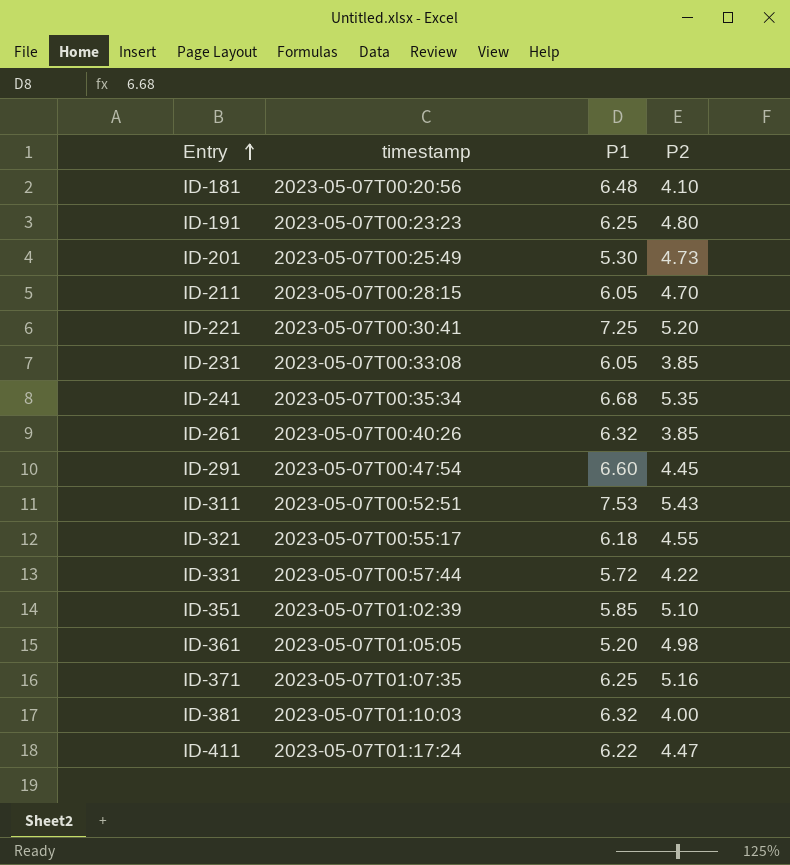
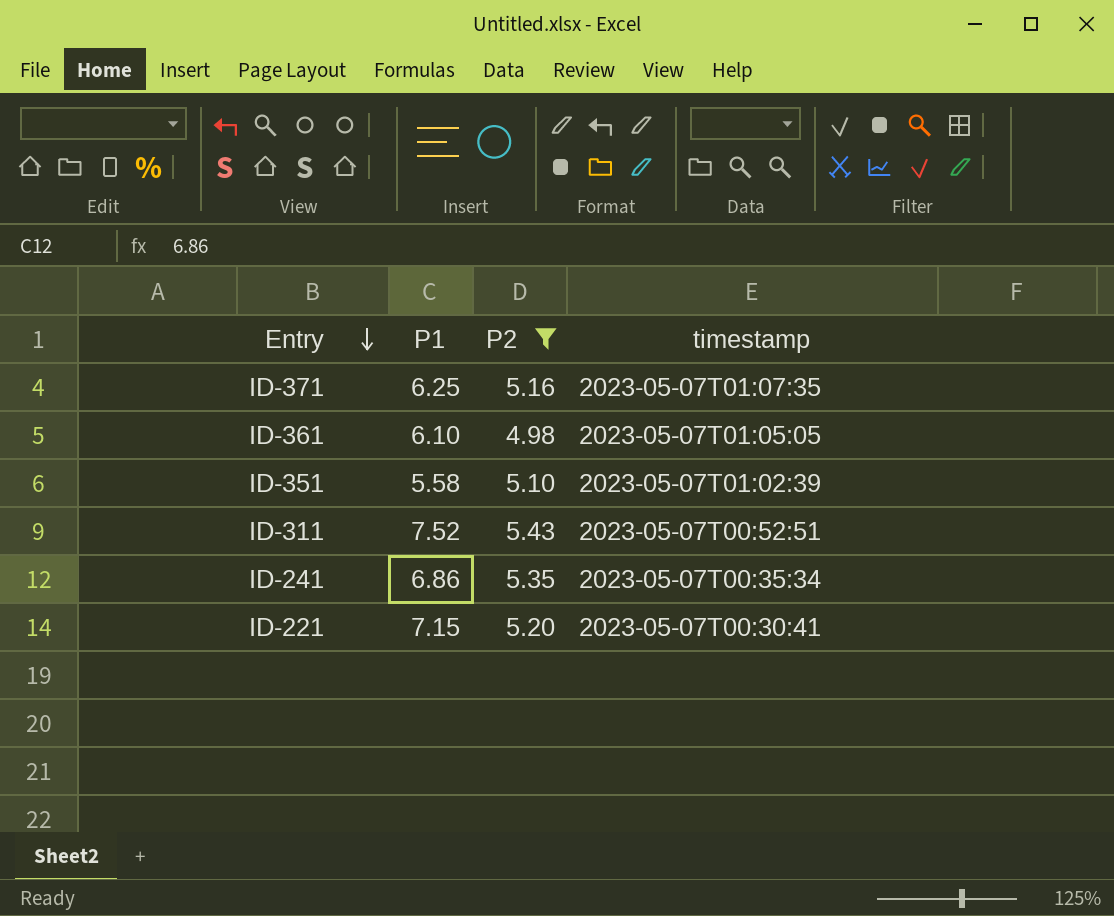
filter: none -> P2 >= 4.98
row order: Entry ascending -> Entry descending
column timestamp | position: 2 -> 4
ID-361 | P1: 5.20 -> 6.10
ID-351 | P1: 5.85 -> 5.58
ID-311 | P1: 7.53 -> 7.52
ID-241 | P1: 6.68 -> 6.86
ID-221 | P1: 7.25 -> 7.15

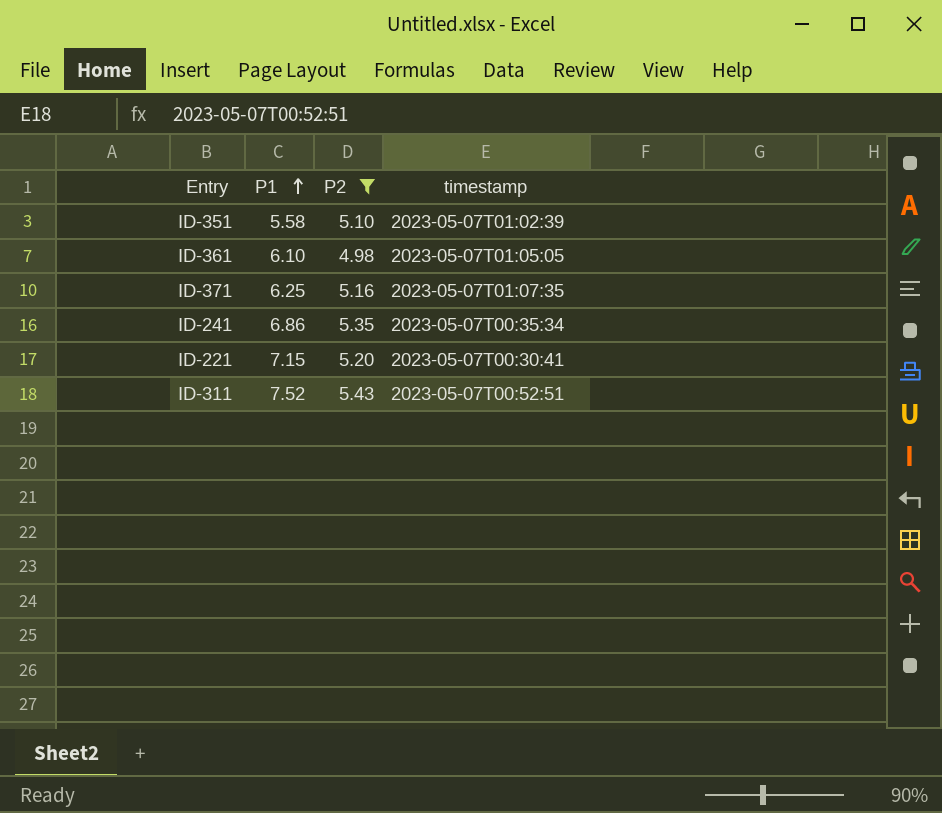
row order: Entry descending -> P1 ascending

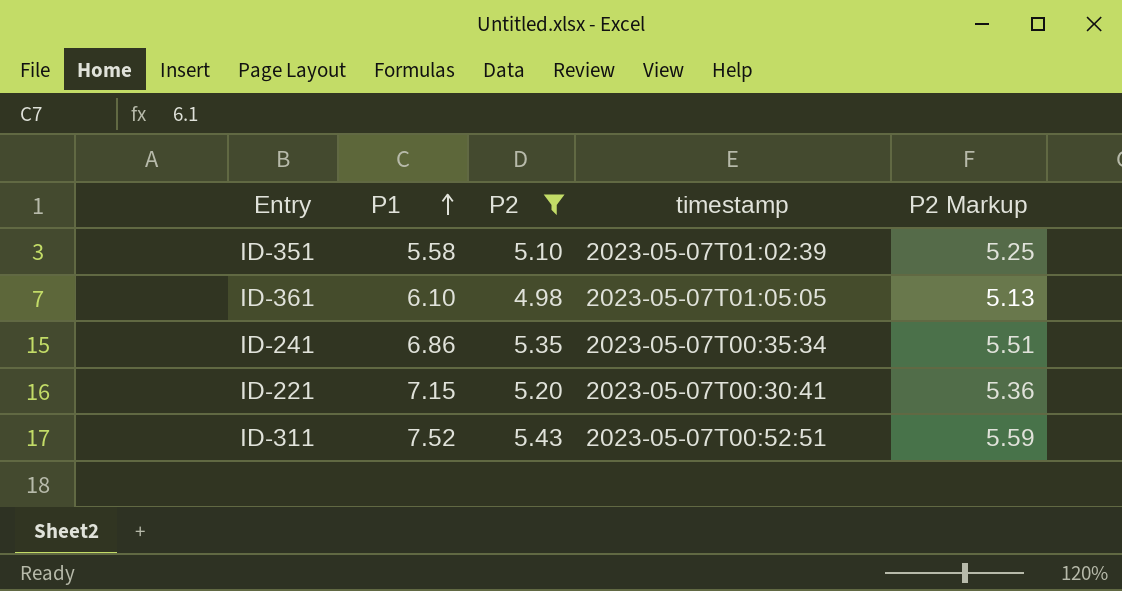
column P2 Markup | formula: none -> [P2] * 1.03
row ID-371: 6.25 | 5.16 | 2023-05-07T01:07:35 -> none

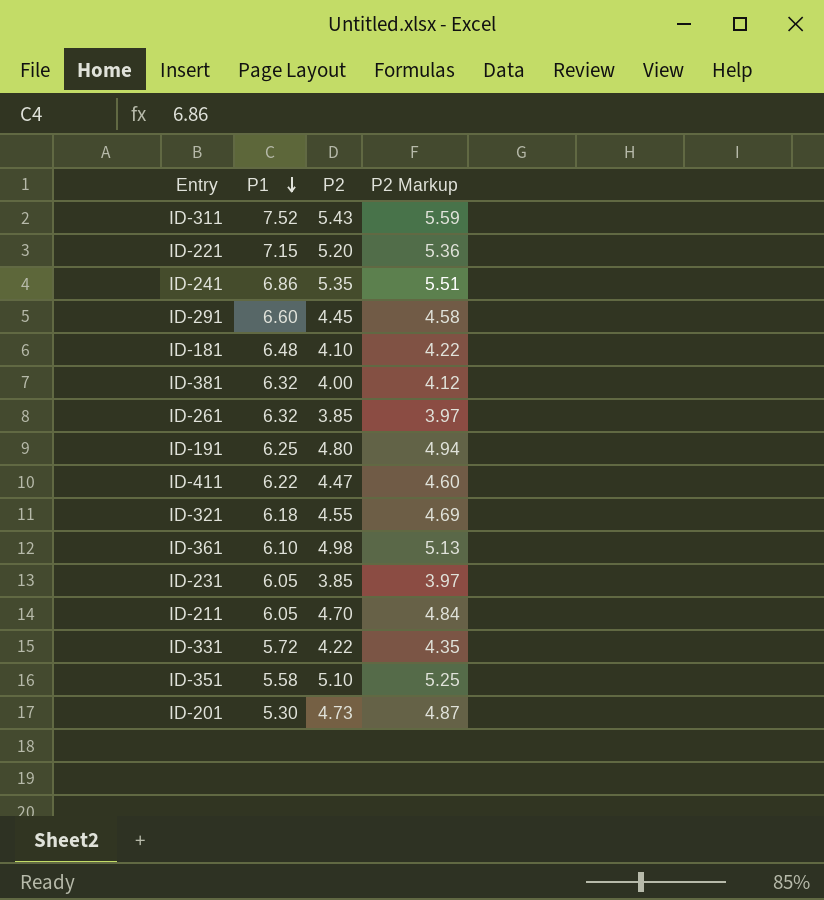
filter: P2 >= 4.98 -> none
row order: P1 ascending -> P1 descending
column timestamp | position: 4 -> none

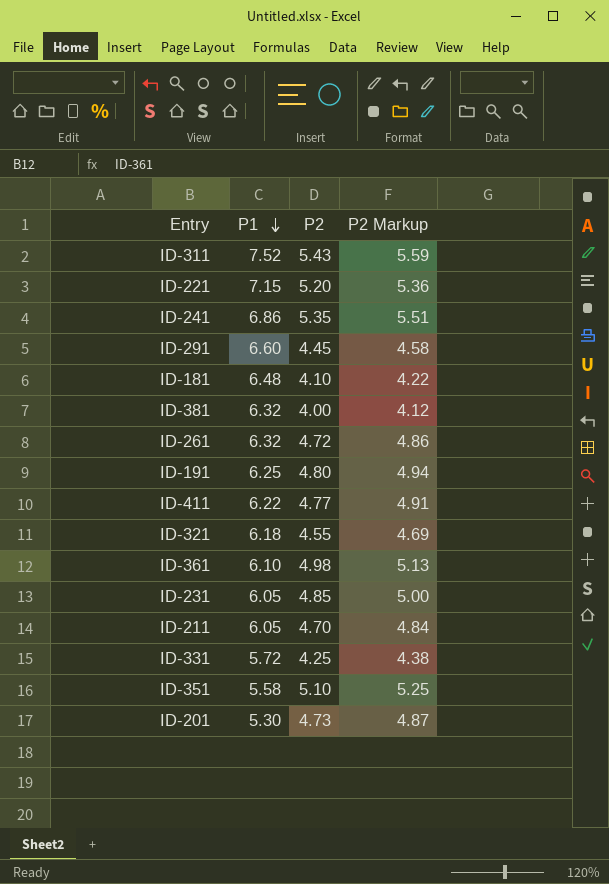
ID-261 | P2: 3.85 -> 4.72
ID-261 | P2 Markup: 3.97 -> 4.86
ID-411 | P2: 4.47 -> 4.77
ID-411 | P2 Markup: 4.60 -> 4.91
ID-231 | P2: 3.85 -> 4.85
ID-231 | P2 Markup: 3.97 -> 5.00
ID-331 | P2: 4.22 -> 4.25
ID-331 | P2 Markup: 4.35 -> 4.38

